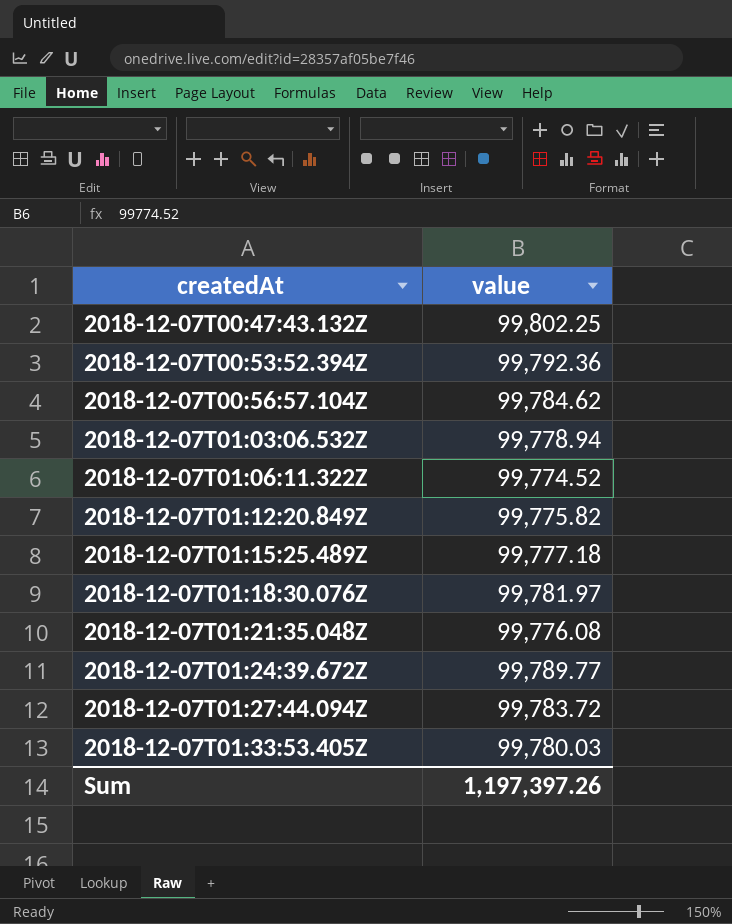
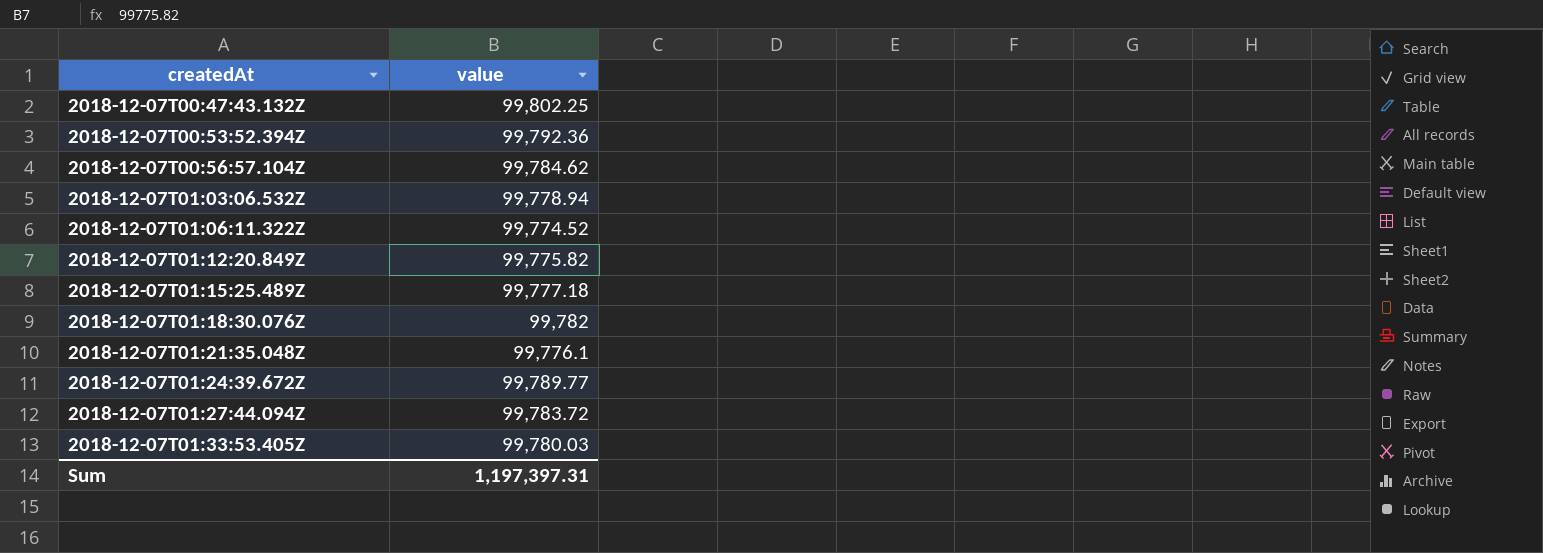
2018-12-07T01:18:30.076Z | value: 99,781.97 -> 99,782
2018-12-07T01:21:35.048Z | value: 99,776.08 -> 99,776.1
Sum | value: 1,197,397.26 -> 1,197,397.31

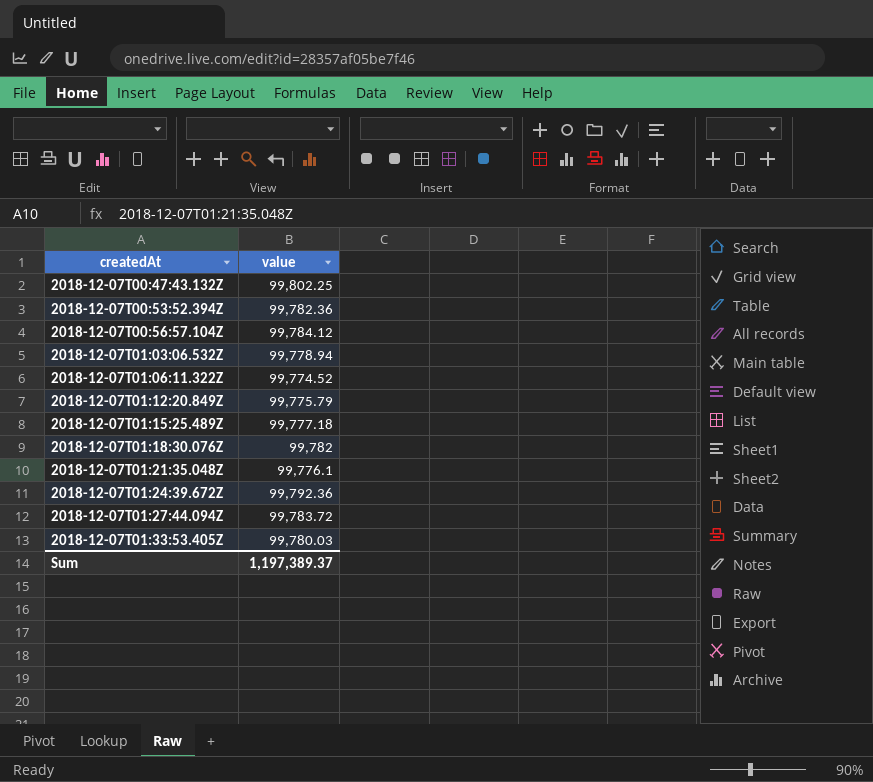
2018-12-07T00:53:52.394Z | value: 99,792.36 -> 99,782.36
2018-12-07T00:56:57.104Z | value: 99,784.62 -> 99,784.12
2018-12-07T01:12:20.849Z | value: 99,775.82 -> 99,775.79
2018-12-07T01:24:39.672Z | value: 99,789.77 -> 99,792.36
Sum | value: 1,197,397.31 -> 1,197,389.37

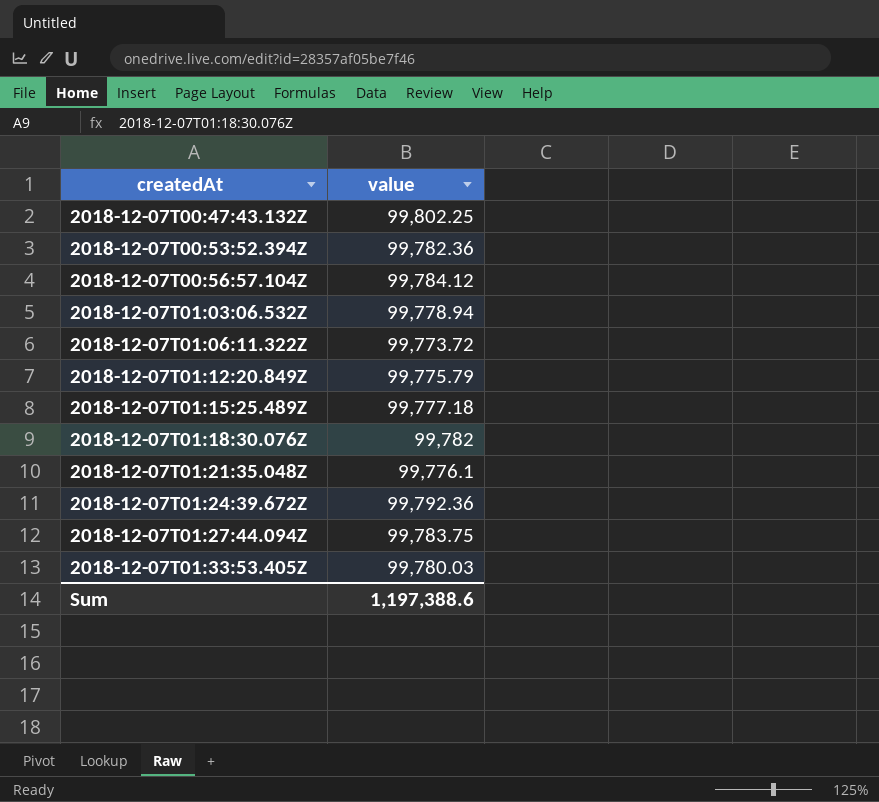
2018-12-07T01:06:11.322Z | value: 99,774.52 -> 99,773.72
2018-12-07T01:27:44.094Z | value: 99,783.72 -> 99,783.75
Sum | value: 1,197,389.37 -> 1,197,388.6

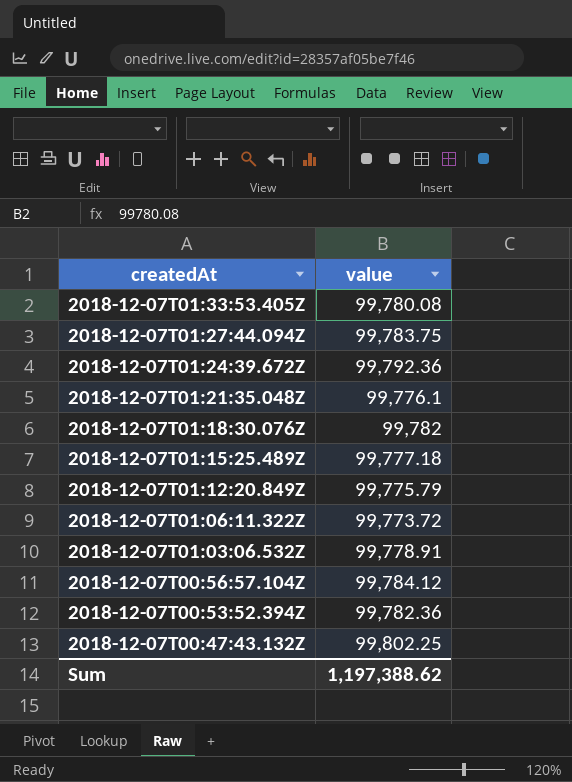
row order: createdAt ascending -> createdAt descending
2018-12-07T01:33:53.405Z | value: 99,780.03 -> 99,780.08
2018-12-07T01:03:06.532Z | value: 99,778.94 -> 99,778.91
Sum | value: 1,197,388.6 -> 1,197,388.62

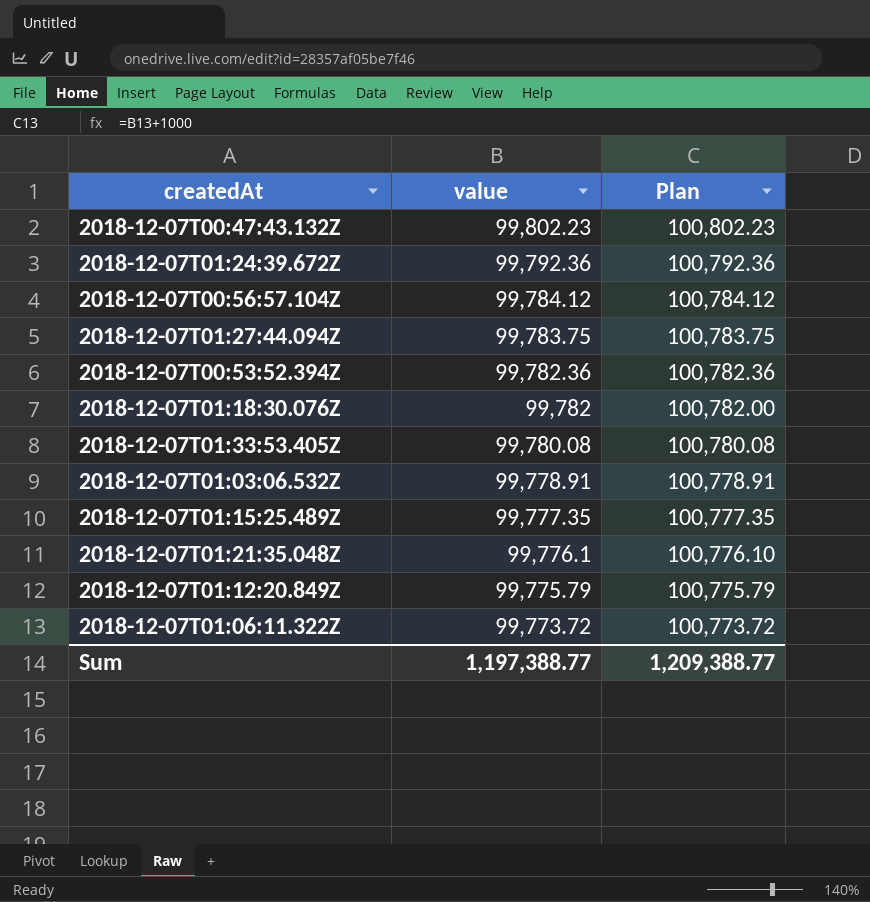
row order: createdAt descending -> value descending
column Plan | formula: none -> [value] + 1000
2018-12-07T00:47:43.132Z | value: 99,802.25 -> 99,802.23
2018-12-07T01:15:25.489Z | value: 99,777.18 -> 99,777.35
Sum | value: 1,197,388.62 -> 1,197,388.77

